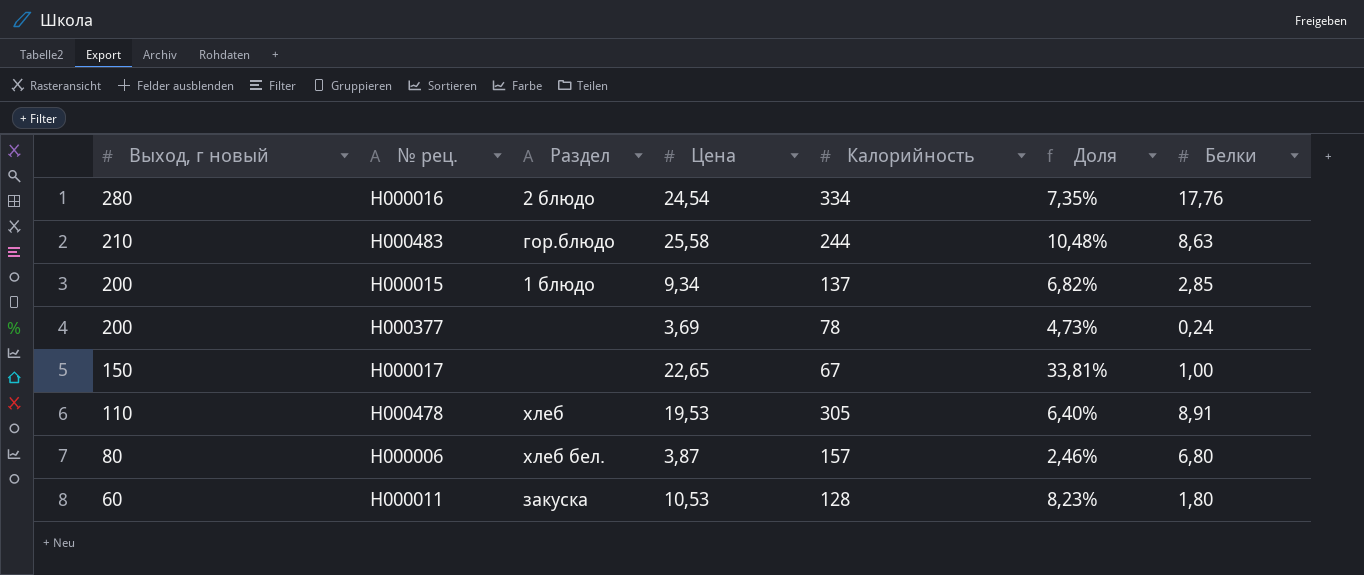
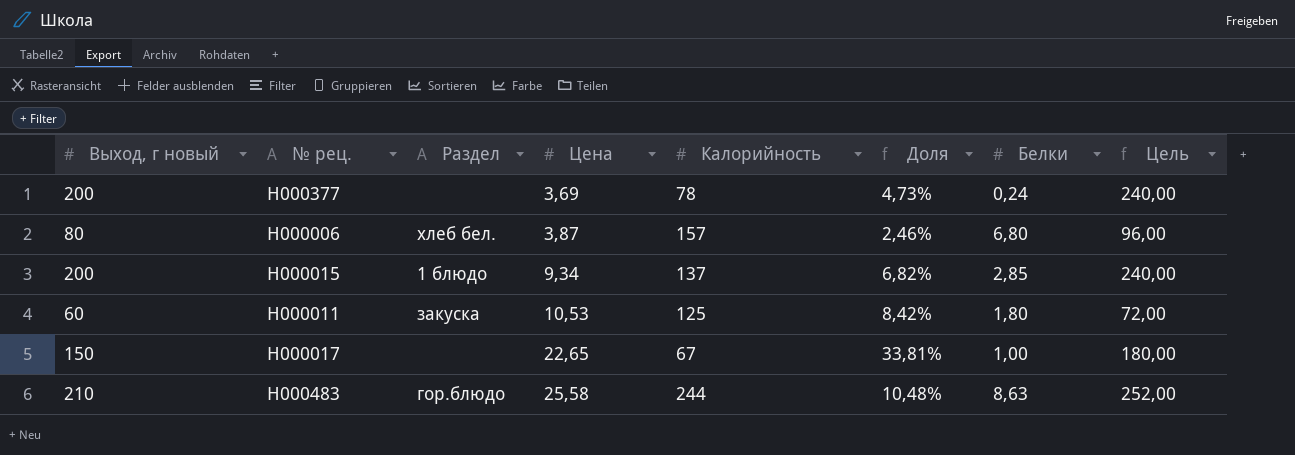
row order: Выход, г новый descending -> Цена ascending
column Цель | formula: none -> [Выход, г новый] * 1,2
row Н000016: 280 | 2 блюдо | 24,54 | 334 | 7,35% | 17,76 -> none
row Н000478: 110 | хлеб | 19,53 | 305 | 6,40% | 8,91 -> none
Н000011 | Калорийность: 128 -> 125
Н000011 | Доля: 8,23% -> 8,42%

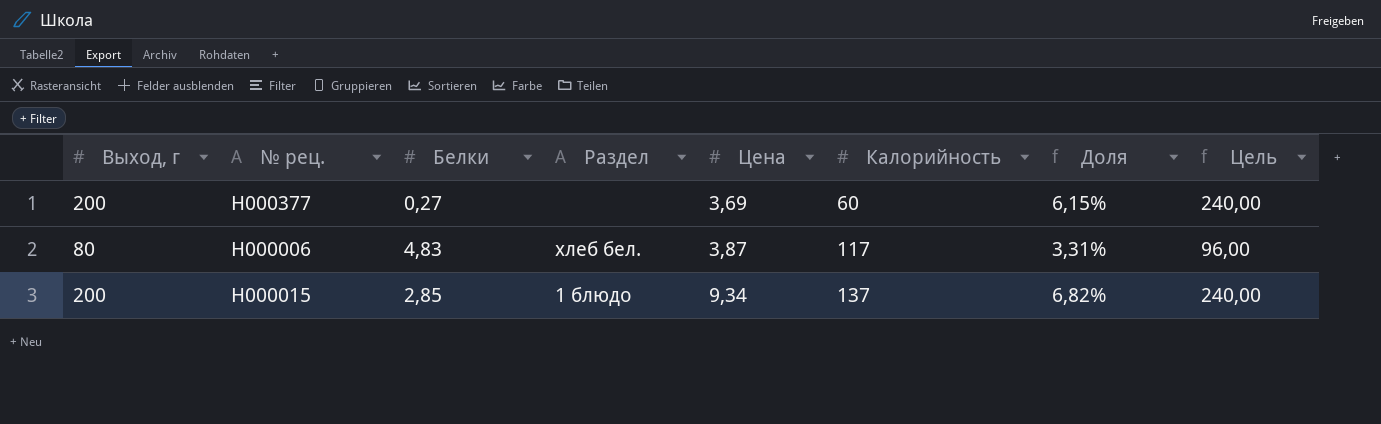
column name: Выход, г новый -> Выход, г
column Белки | position: 7 -> 3
row Н000011: 60 | закуска | 10,53 | 125 | 8,42% | 1,80 | 72,00 -> none
row Н000017: 150 | none | 22,65 | 67 | 33,81% | 1,00 | 180,00 -> none
row Н000483: 210 | гор.блюдо | 25,58 | 244 | 10,48% | 8,63 | 252,00 -> none
Н000377 | Белки: 0,24 -> 0,27
Н000377 | Калорийность: 78 -> 60
Н000377 | Доля: 4,73% -> 6,15%
Н000006 | Белки: 6,80 -> 4,83
Н000006 | Калорийность: 157 -> 117
Н000006 | Доля: 2,46% -> 3,31%

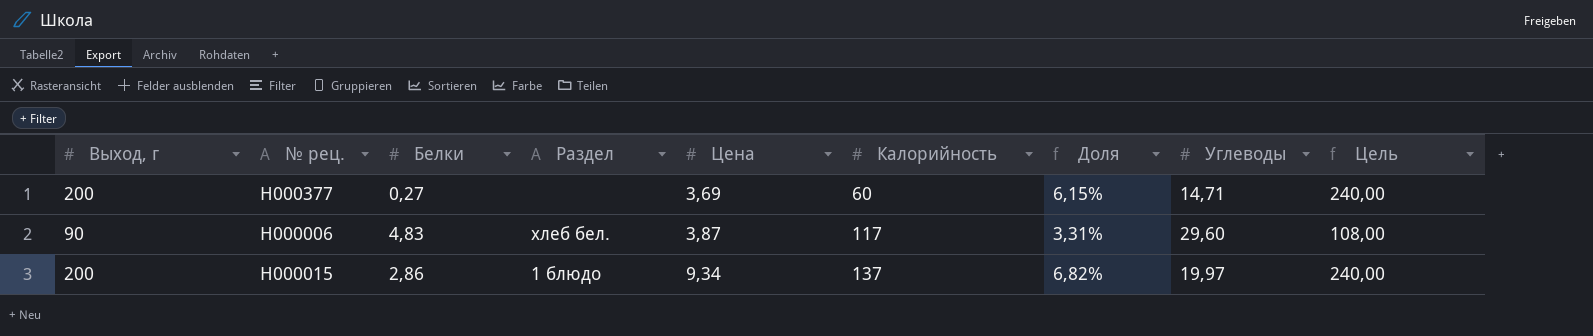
column Углеводы | position: none -> 8
Н000006 | Выход, г: 80 -> 90
Н000006 | Цель: 96,00 -> 108,00
Н000015 | Белки: 2,85 -> 2,86

